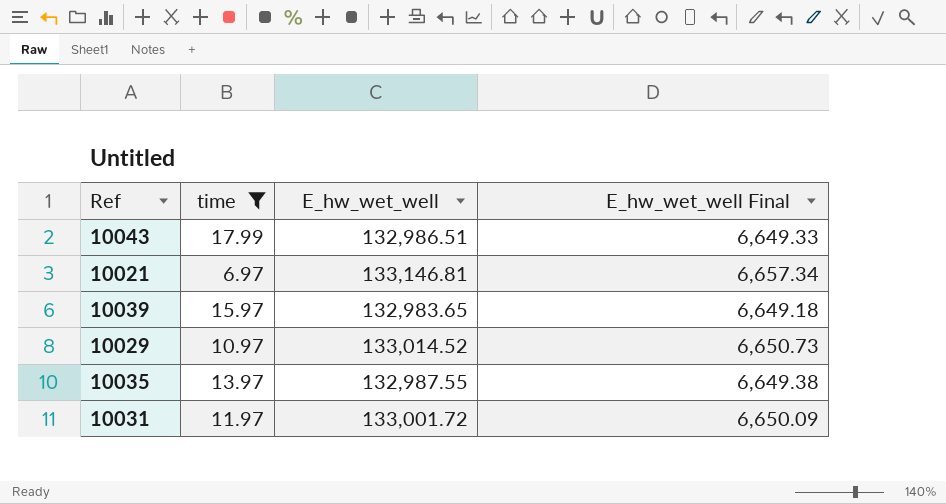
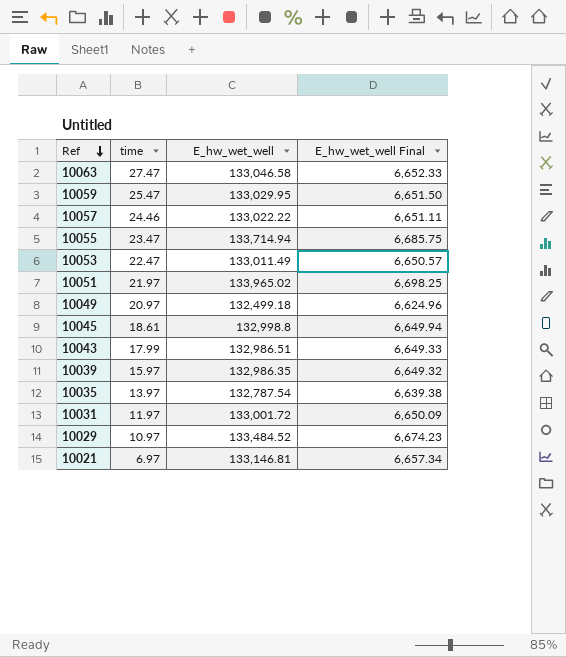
filter: time <= 17.99 -> none
row order: none -> Ref descending
10039 | E_hw_wet_well: 132,983.65 -> 132,986.35
10039 | E_hw_wet_well Final: 6,649.18 -> 6,649.32
10035 | E_hw_wet_well: 132,987.55 -> 132,787.54
10035 | E_hw_wet_well Final: 6,649.38 -> 6,639.38
10029 | E_hw_wet_well: 133,014.52 -> 133,484.52
10029 | E_hw_wet_well Final: 6,650.73 -> 6,674.23

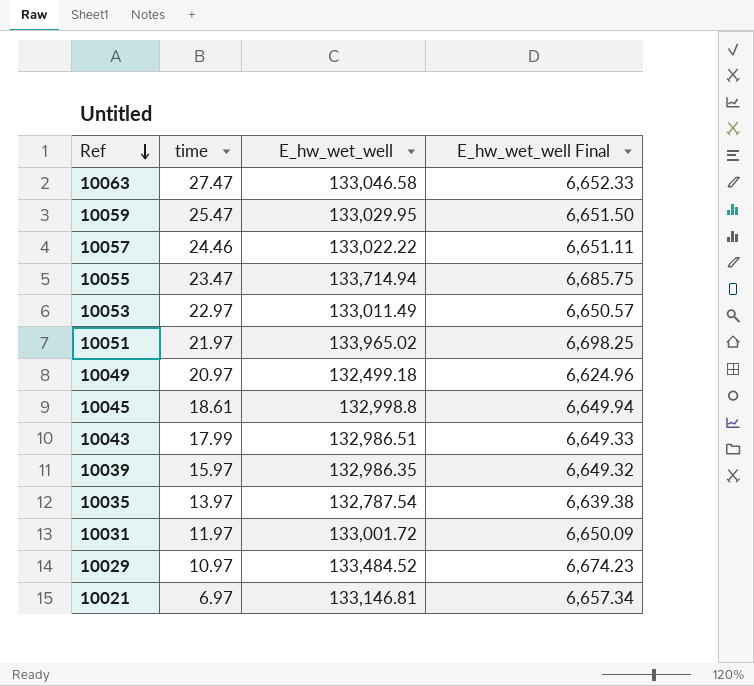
10053 | time: 22.47 -> 22.97

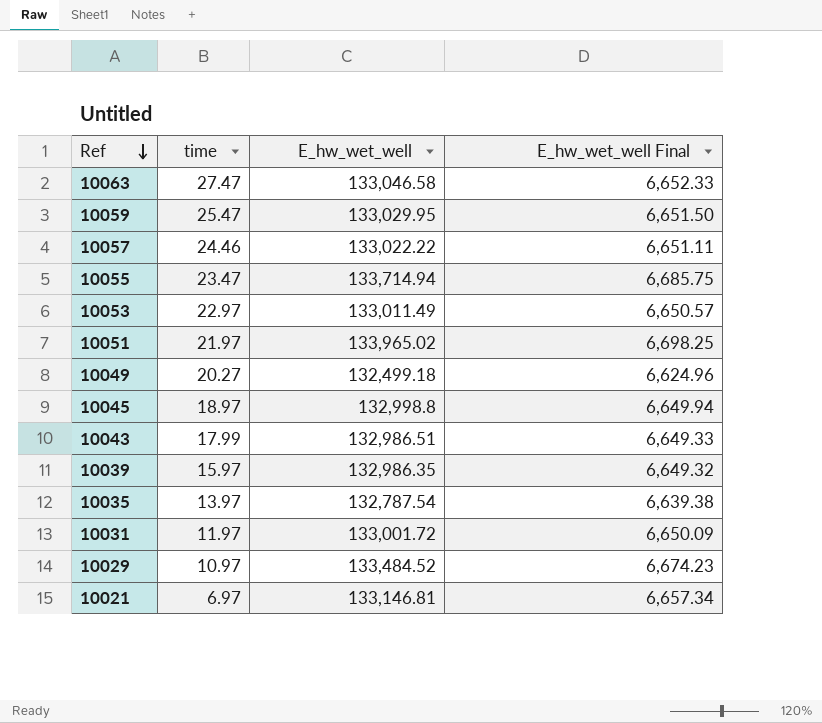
10049 | time: 20.97 -> 20.27
10045 | time: 18.61 -> 18.97

